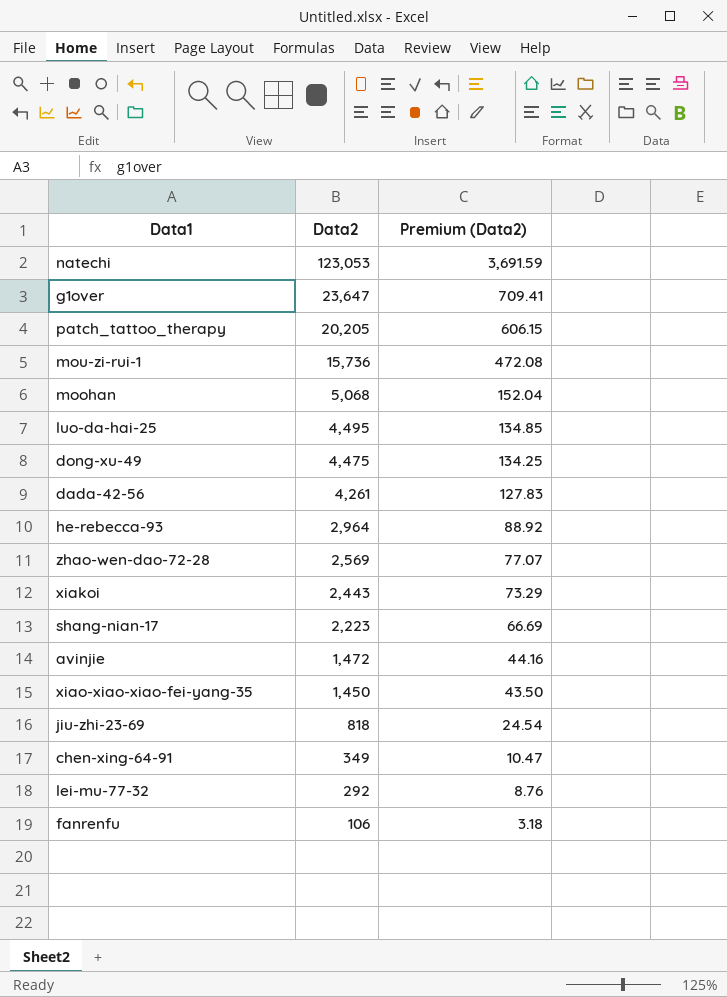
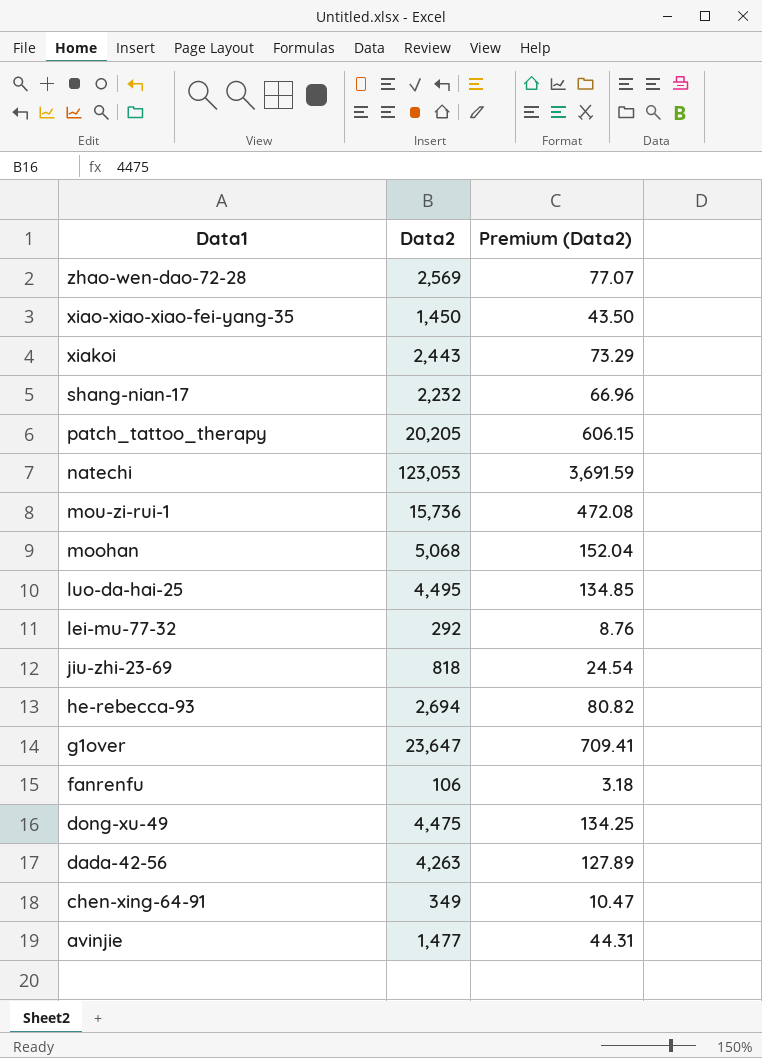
row order: Data2 descending -> Data1 descending
shang-nian-17 | Data2: 2,223 -> 2,232
shang-nian-17 | Premium (Data2): 66.69 -> 66.96
he-rebecca-93 | Data2: 2,964 -> 2,694
he-rebecca-93 | Premium (Data2): 88.92 -> 80.82
dada-42-56 | Data2: 4,261 -> 4,263
dada-42-56 | Premium (Data2): 127.83 -> 127.89
avinjie | Data2: 1,472 -> 1,477
avinjie | Premium (Data2): 44.16 -> 44.31

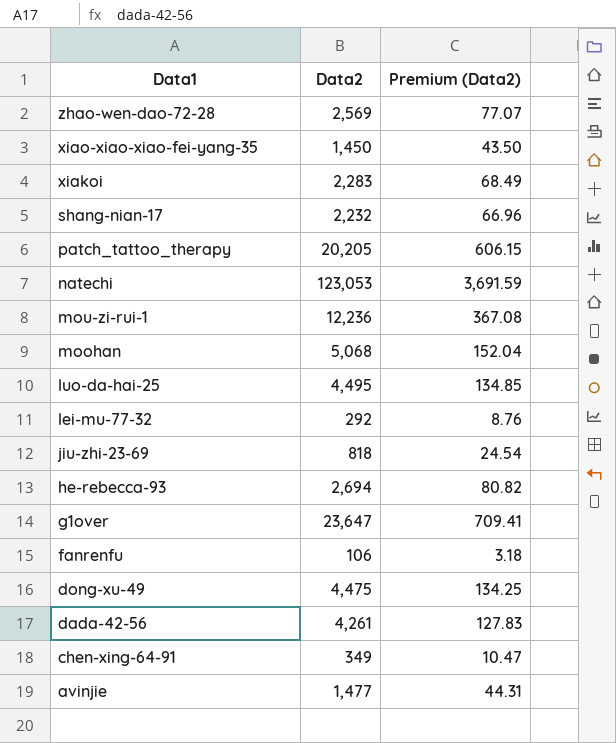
xiakoi | Data2: 2,443 -> 2,283
xiakoi | Premium (Data2): 73.29 -> 68.49
mou-zi-rui-1 | Data2: 15,736 -> 12,236
mou-zi-rui-1 | Premium (Data2): 472.08 -> 367.08
dada-42-56 | Data2: 4,263 -> 4,261
dada-42-56 | Premium (Data2): 127.89 -> 127.83

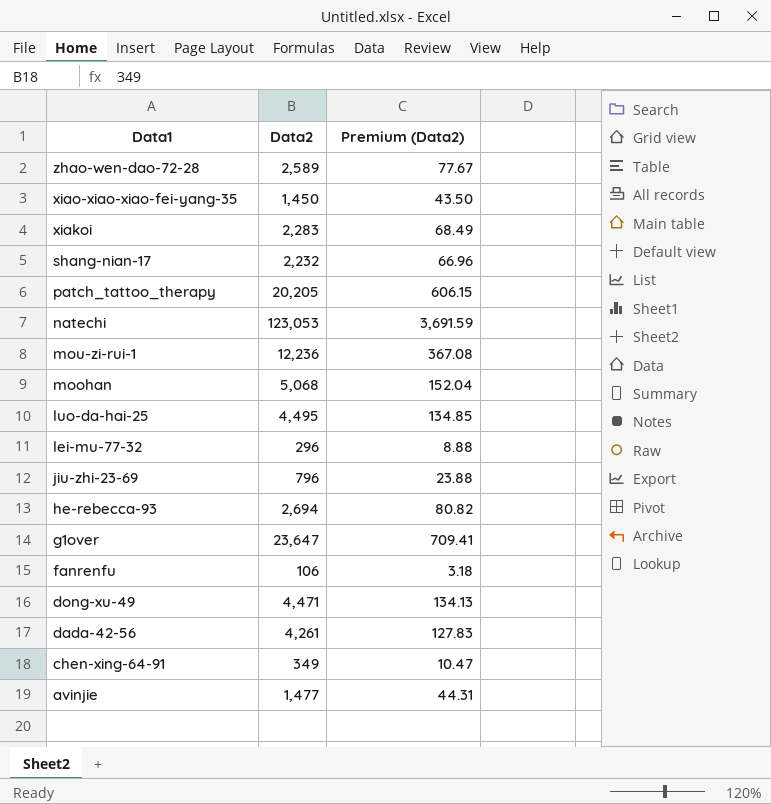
zhao-wen-dao-72-28 | Data2: 2,569 -> 2,589
zhao-wen-dao-72-28 | Premium (Data2): 77.07 -> 77.67
lei-mu-77-32 | Data2: 292 -> 296
lei-mu-77-32 | Premium (Data2): 8.76 -> 8.88
jiu-zhi-23-69 | Data2: 818 -> 796
jiu-zhi-23-69 | Premium (Data2): 24.54 -> 23.88
dong-xu-49 | Data2: 4,475 -> 4,471
dong-xu-49 | Premium (Data2): 134.25 -> 134.13

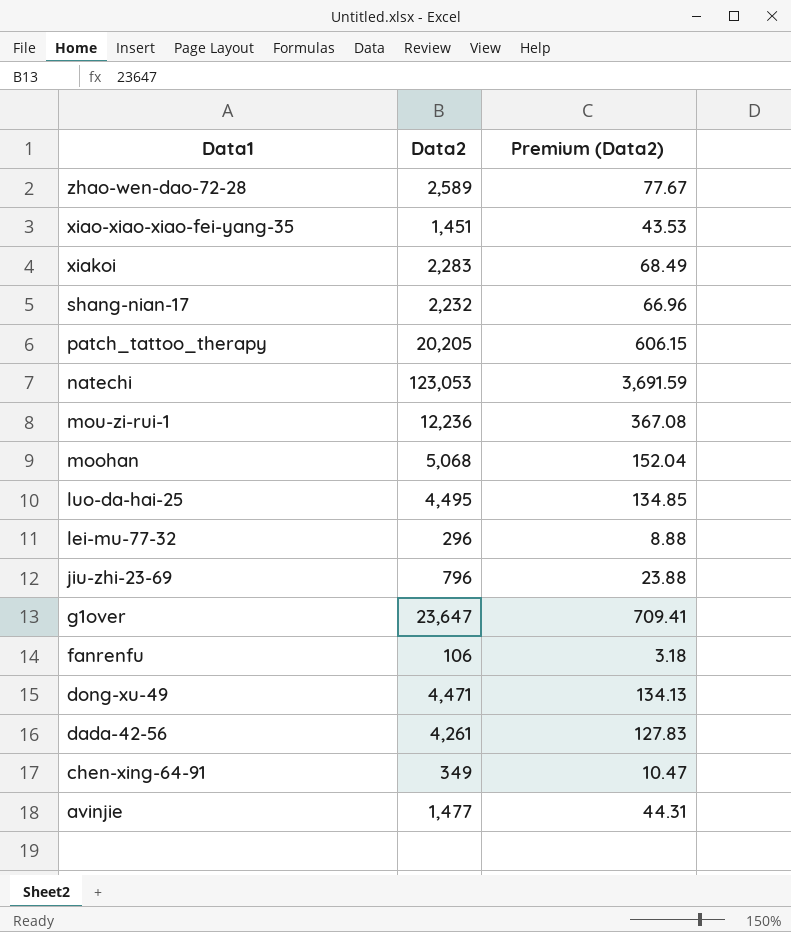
row he-rebecca-93: 2,694 | 80.82 -> none
xiao-xiao-xiao-fei-yang-35 | Data2: 1,450 -> 1,451
xiao-xiao-xiao-fei-yang-35 | Premium (Data2): 43.50 -> 43.53

